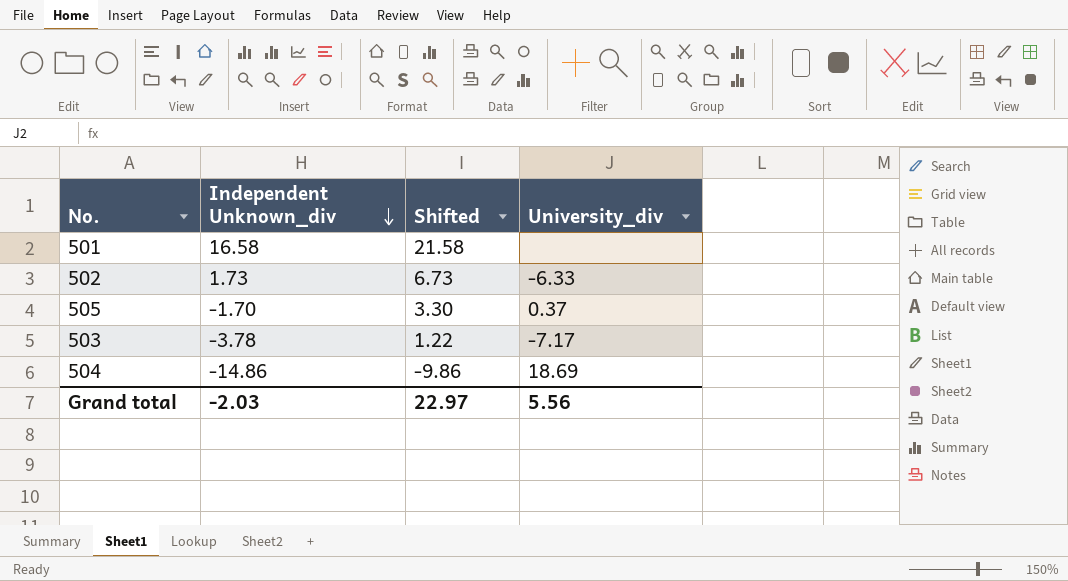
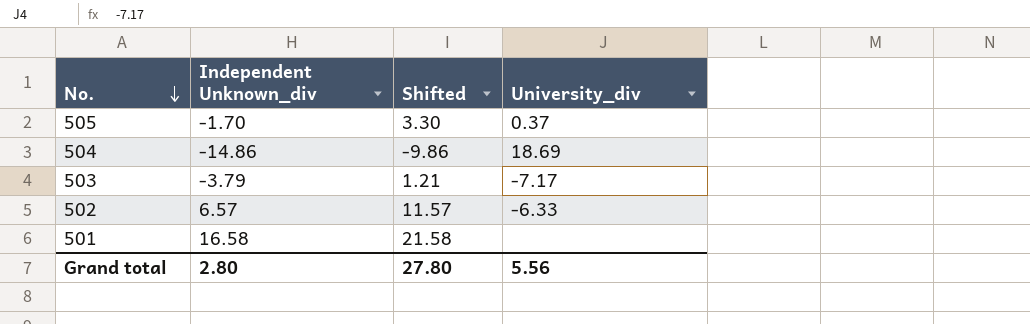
row order: Independent Unknown_div descending -> No. descending
503 | Independent Unknown_div: -3.78 -> -3.79
503 | Shifted: 1.22 -> 1.21
502 | Independent Unknown_div: 1.73 -> 6.57
502 | Shifted: 6.73 -> 11.57
Grand total | Independent Unknown_div: -2.03 -> 2.80
Grand total | Shifted: 22.97 -> 27.80

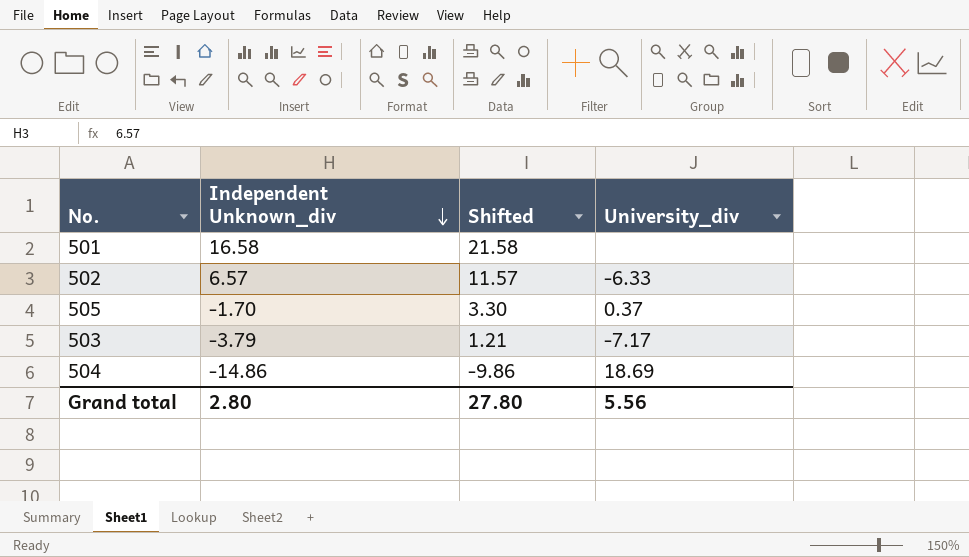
row order: No. descending -> Independent Unknown_div descending

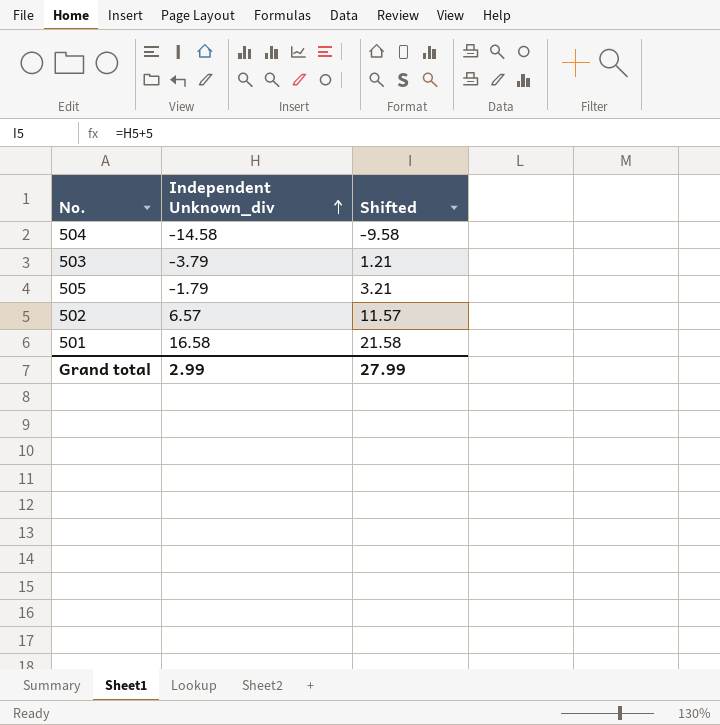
row order: Independent Unknown_div descending -> Independent Unknown_div ascending
column University_div | position: 4 -> none
504 | Independent Unknown_div: -14.86 -> -14.58
504 | Shifted: -9.86 -> -9.58
505 | Independent Unknown_div: -1.70 -> -1.79
505 | Shifted: 3.30 -> 3.21
Grand total | Independent Unknown_div: 2.80 -> 2.99
Grand total | Shifted: 27.80 -> 27.99

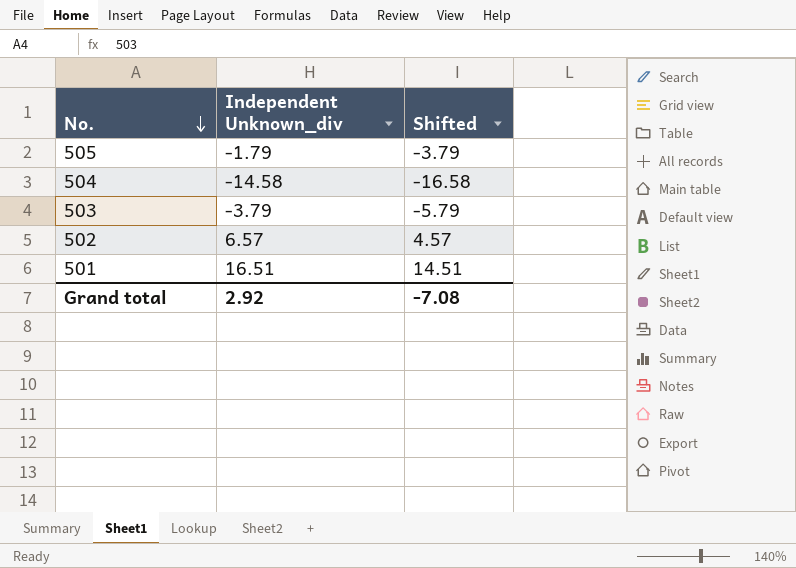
row order: Independent Unknown_div ascending -> No. descending
column Shifted | formula: [Independent Unknown_div] + 5 -> [Independent Unknown_div] - 2
501 | Independent Unknown_div: 16.58 -> 16.51
Grand total | Independent Unknown_div: 2.99 -> 2.92
Grand total | Shifted: 27.99 -> -7.08

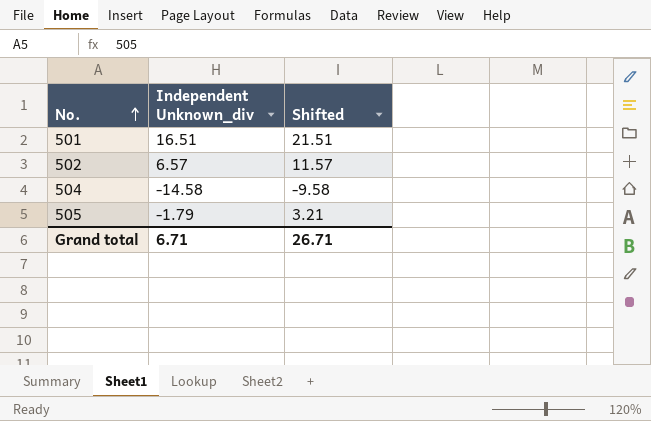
row order: No. descending -> No. ascending
column Shifted | formula: [Independent Unknown_div] - 2 -> [Independent Unknown_div] + 5
row 503: -3.79 | -5.79 -> none
Grand total | Independent Unknown_div: 2.92 -> 6.71
Grand total | Shifted: -7.08 -> 26.71

